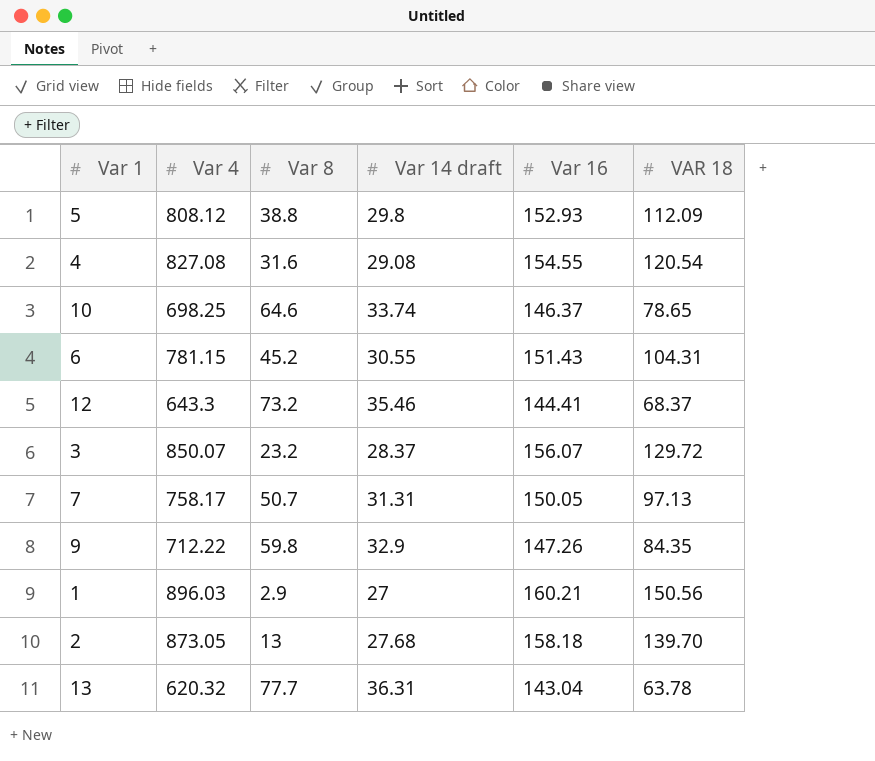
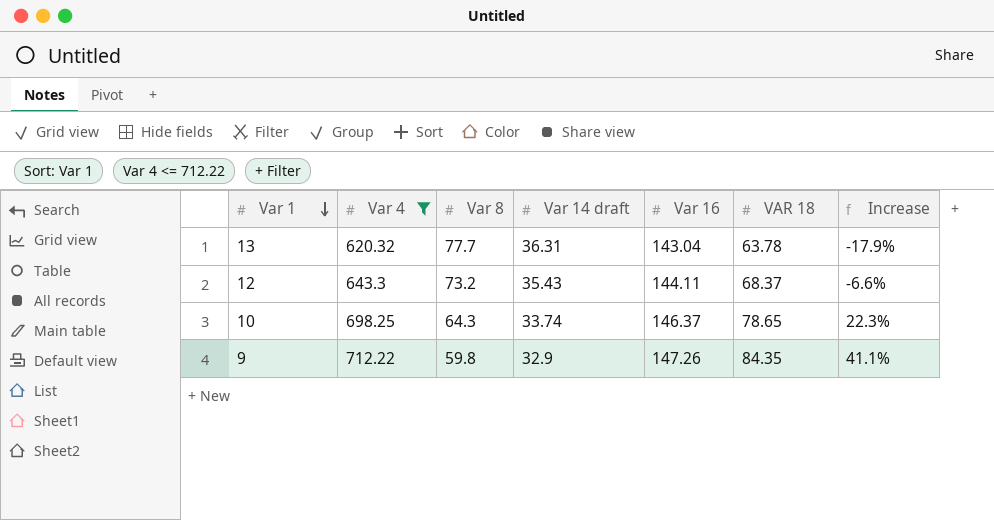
filter: none -> Var 4 <= 712.22
row order: none -> Var 1 descending
column Increase | formula: none -> ([VAR 18] - [Var 8]) / [Var 8]
12 | Var 14 draft: 35.46 -> 35.43
12 | Var 16: 144.41 -> 144.11
10 | Var 8: 64.6 -> 64.3

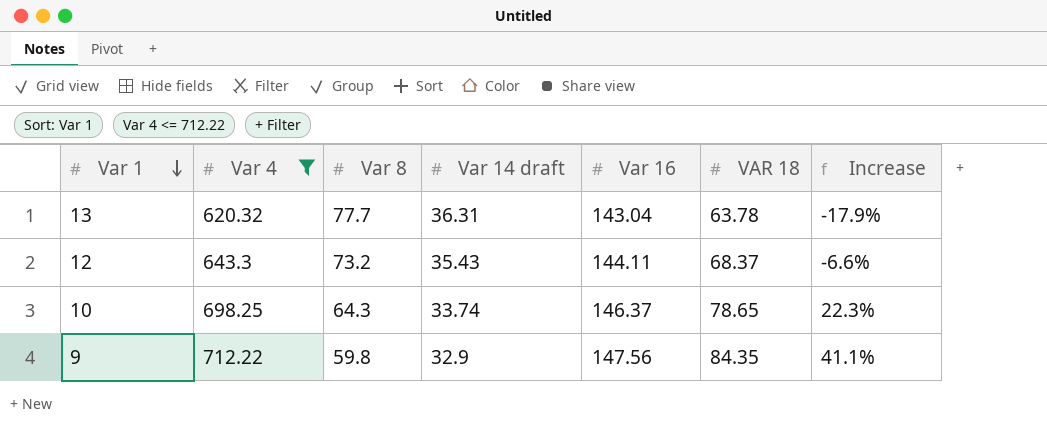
9 | Var 16: 147.26 -> 147.56

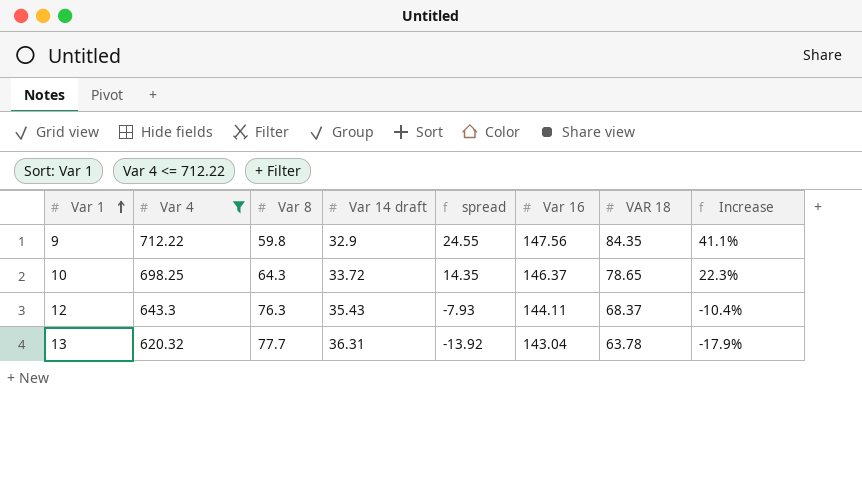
row order: Var 1 descending -> Var 1 ascending
column spread | formula: none -> [VAR 18] - [Var 8]
10 | Var 14 draft: 33.74 -> 33.72
12 | Var 8: 73.2 -> 76.3
12 | Increase: -6.6% -> -10.4%

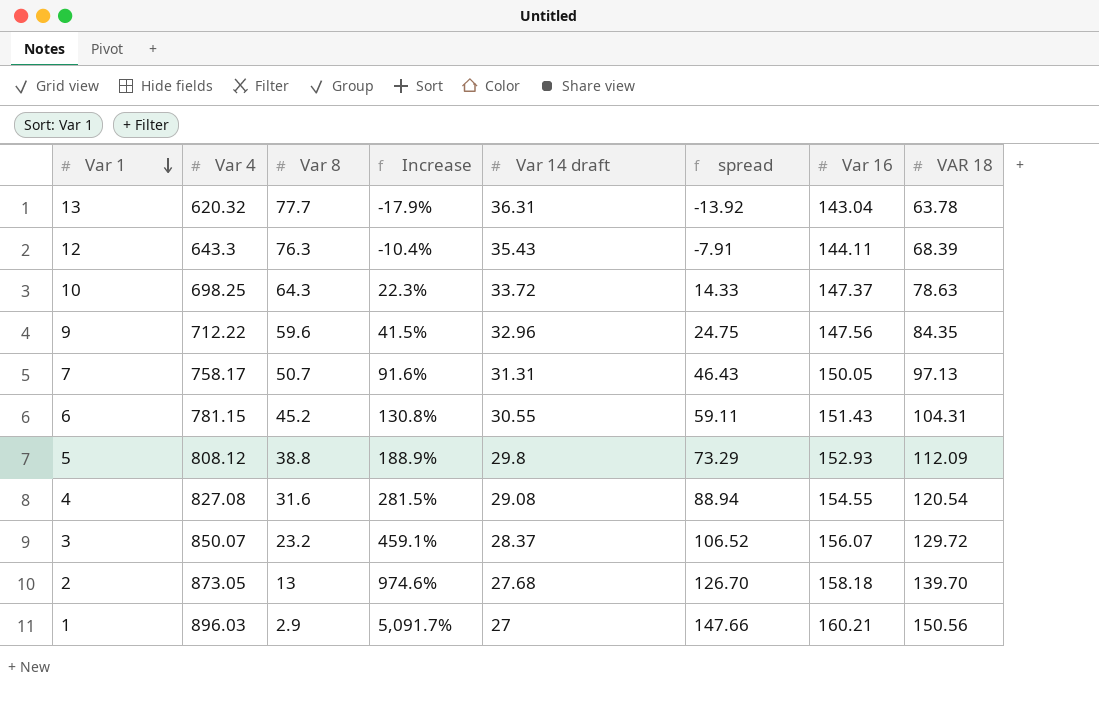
filter: Var 4 <= 712.22 -> none
row order: Var 1 ascending -> Var 1 descending
column Increase | position: 8 -> 4
12 | spread: -7.93 -> -7.91
12 | VAR 18: 68.37 -> 68.39
10 | spread: 14.35 -> 14.33
10 | Var 16: 146.37 -> 147.37
10 | VAR 18: 78.65 -> 78.63
9 | Var 8: 59.8 -> 59.6
9 | Increase: 41.1% -> 41.5%
9 | Var 14 draft: 32.9 -> 32.96
9 | spread: 24.55 -> 24.75

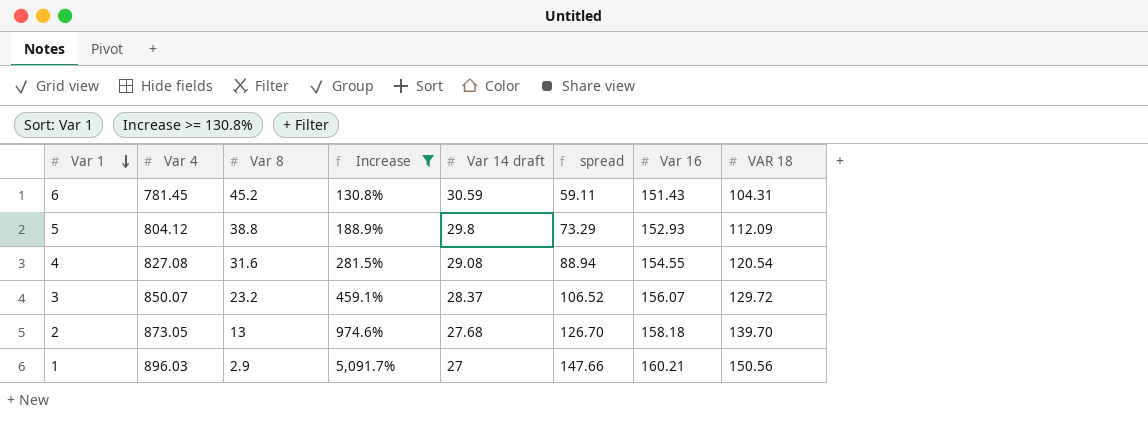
filter: none -> Increase >= 130.8%
6 | Var 4: 781.15 -> 781.45
6 | Var 14 draft: 30.55 -> 30.59
5 | Var 4: 808.12 -> 804.12

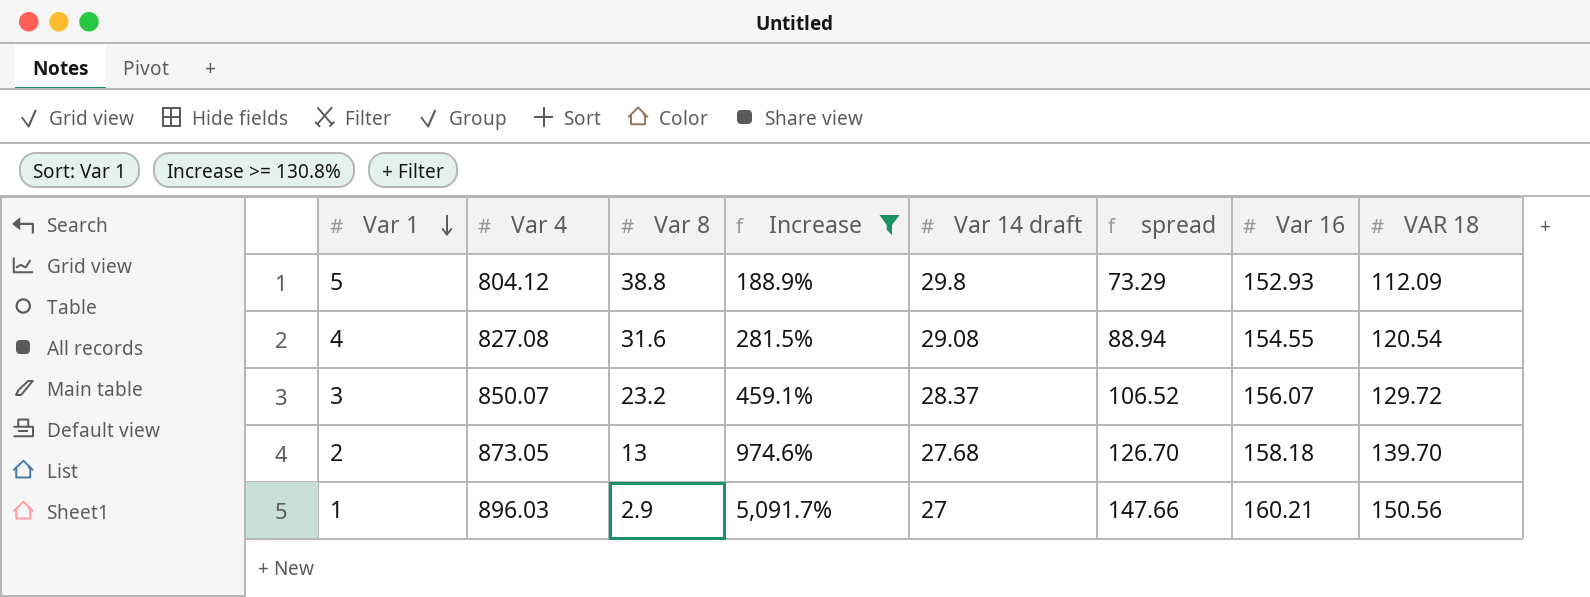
row 6: 781.45 | 45.2 | 130.8% | 30.59 | 59.11 | 151.43 | 104.31 -> none

